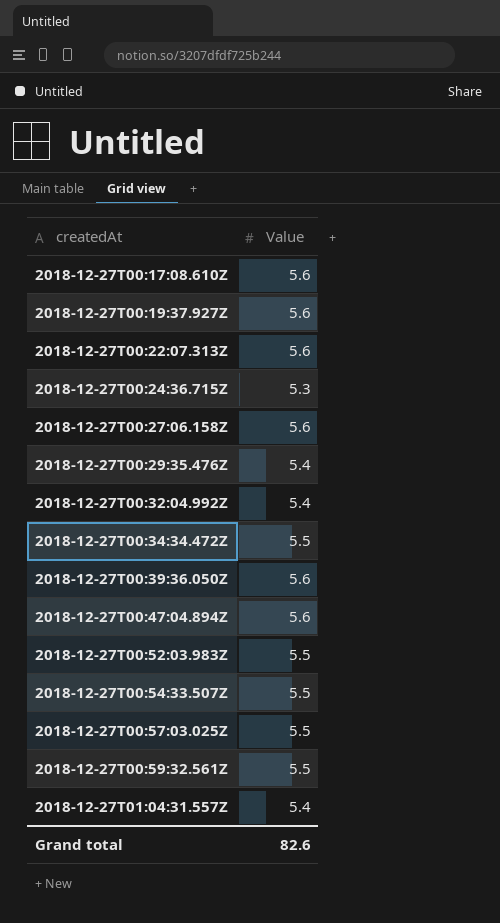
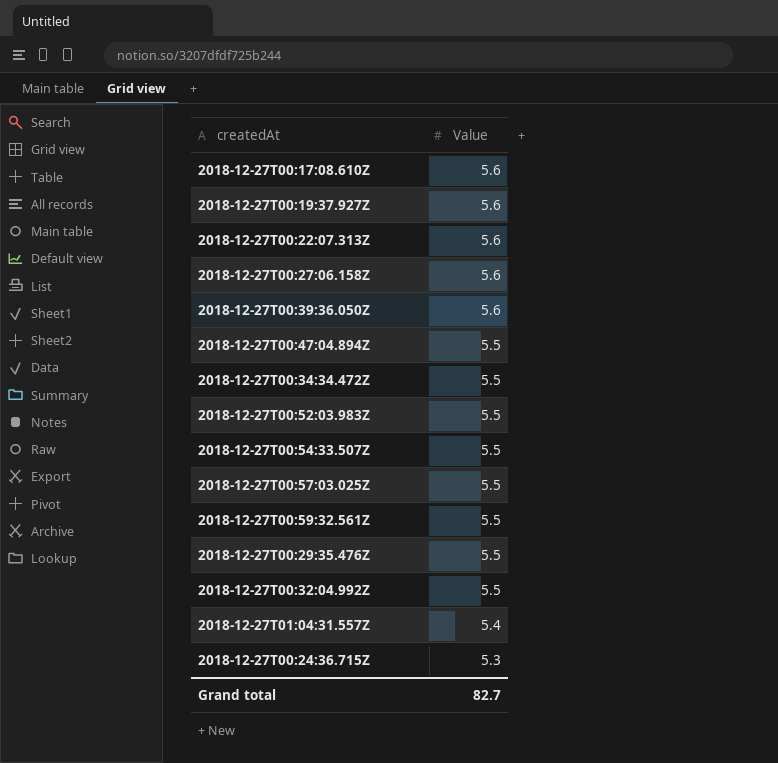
row order: createdAt ascending -> Value descending
2018-12-27T00:47:04.894Z | Value: 5.6 -> 5.5
2018-12-27T00:29:35.476Z | Value: 5.4 -> 5.5
2018-12-27T00:32:04.992Z | Value: 5.4 -> 5.5
Grand total | Value: 82.6 -> 82.7

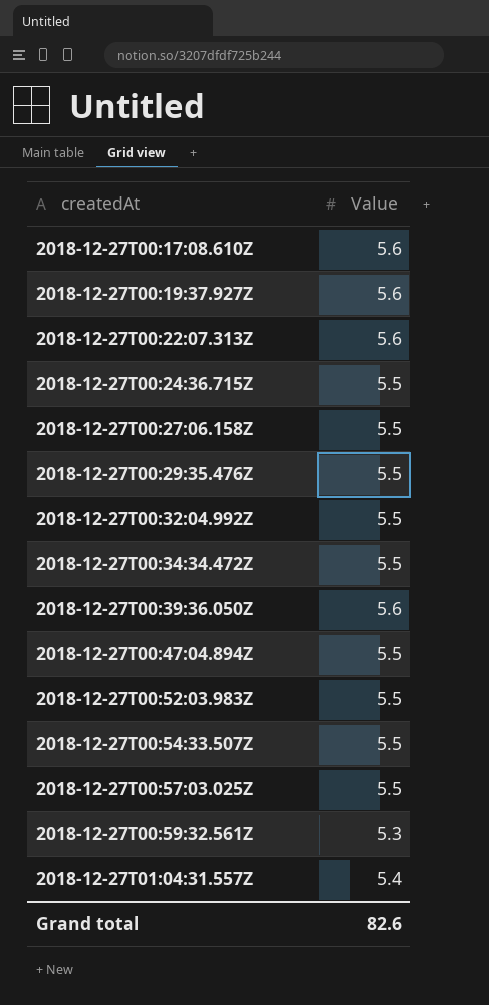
row order: Value descending -> createdAt ascending
2018-12-27T00:24:36.715Z | Value: 5.3 -> 5.5
2018-12-27T00:27:06.158Z | Value: 5.6 -> 5.5
2018-12-27T00:59:32.561Z | Value: 5.5 -> 5.3
Grand total | Value: 82.7 -> 82.6

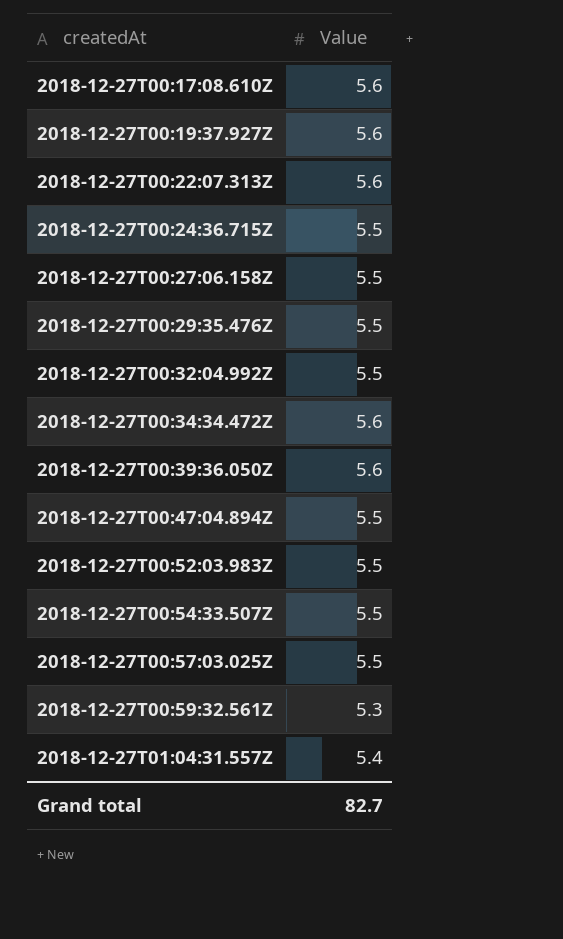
2018-12-27T00:34:34.472Z | Value: 5.5 -> 5.6
Grand total | Value: 82.6 -> 82.7

